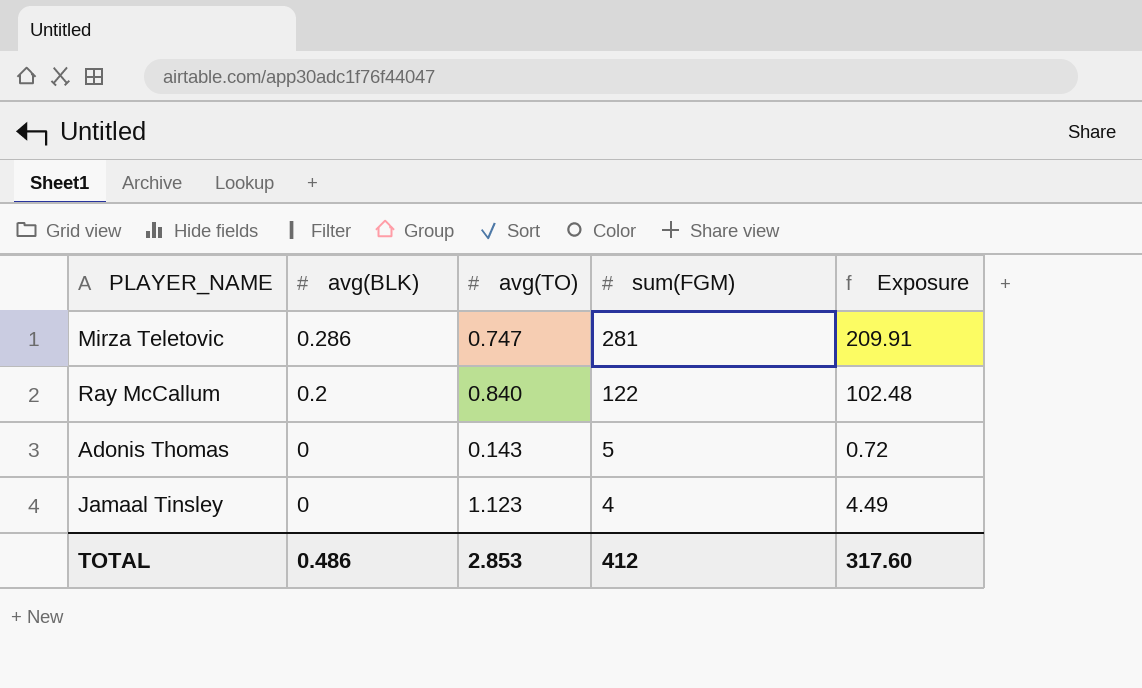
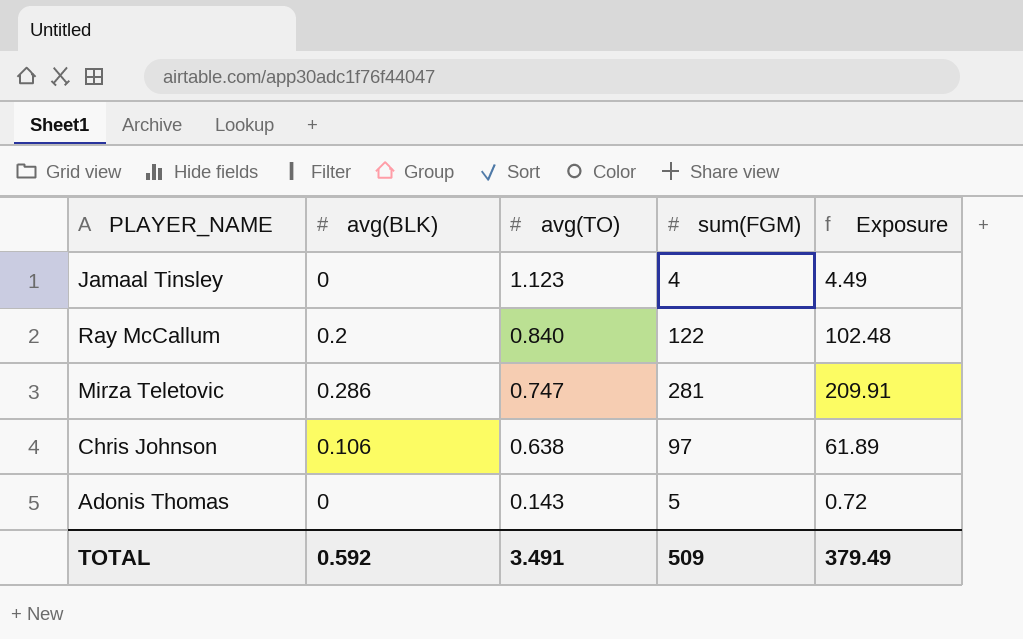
row order: avg(BLK) descending -> avg(TO) descending
row Chris Johnson: none -> 0.106 | 0.638 | 97 | 61.89
TOTAL | avg(BLK): 0.486 -> 0.592
TOTAL | avg(TO): 2.853 -> 3.491
TOTAL | sum(FGM): 412 -> 509
TOTAL | Exposure: 317.60 -> 379.49

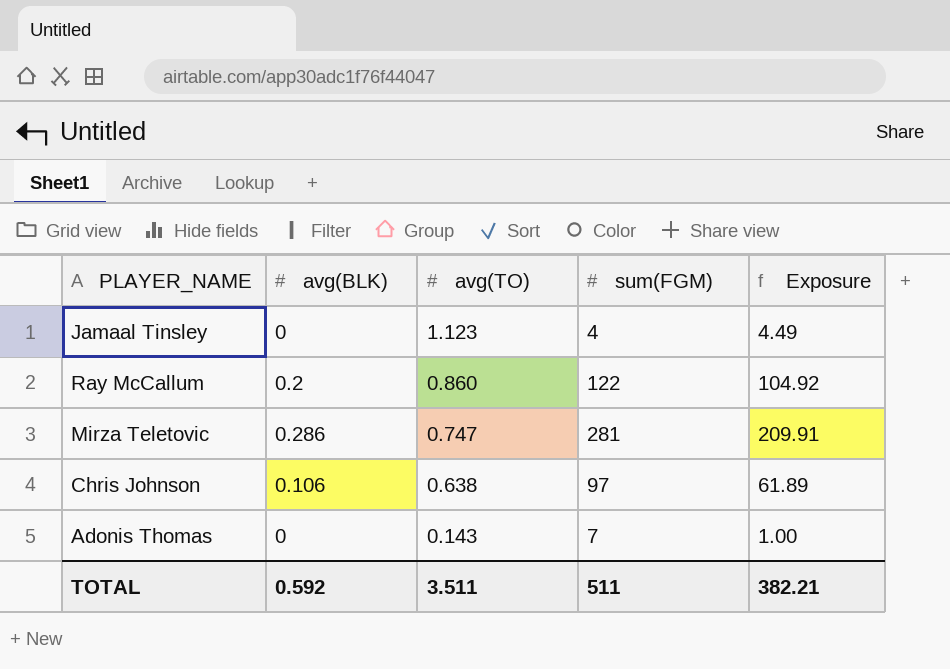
Ray McCallum | avg(TO): 0.840 -> 0.860
Ray McCallum | Exposure: 102.48 -> 104.92
Adonis Thomas | sum(FGM): 5 -> 7
Adonis Thomas | Exposure: 0.72 -> 1.00
TOTAL | avg(TO): 3.491 -> 3.511
TOTAL | sum(FGM): 509 -> 511
TOTAL | Exposure: 379.49 -> 382.21

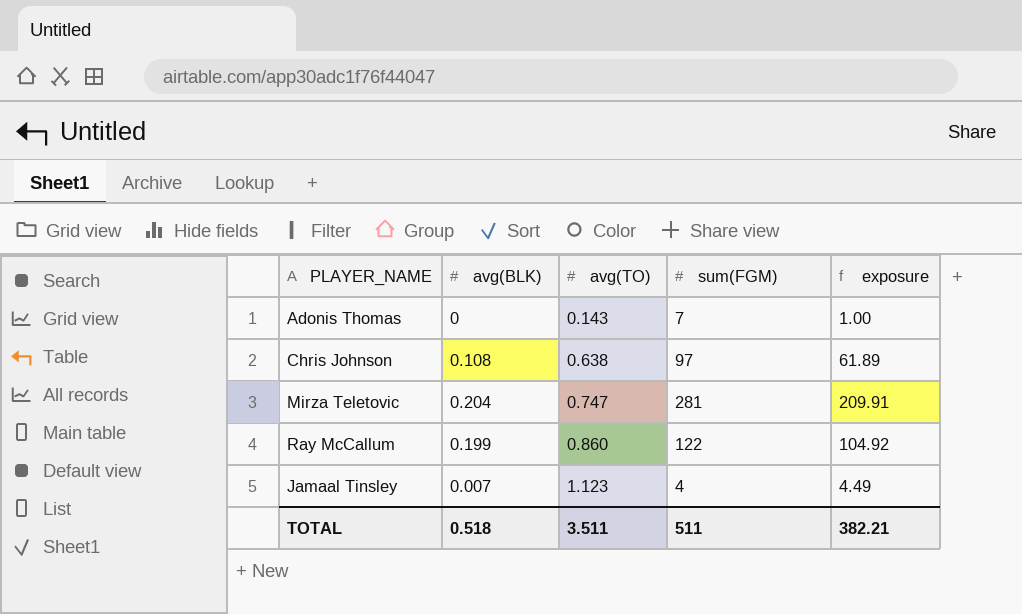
row order: avg(TO) descending -> avg(TO) ascending
column name: Exposure -> exposure
Chris Johnson | avg(BLK): 0.106 -> 0.108
Mirza Teletovic | avg(BLK): 0.286 -> 0.204
Ray McCallum | avg(BLK): 0.2 -> 0.199
Jamaal Tinsley | avg(BLK): 0 -> 0.007
TOTAL | avg(BLK): 0.592 -> 0.518

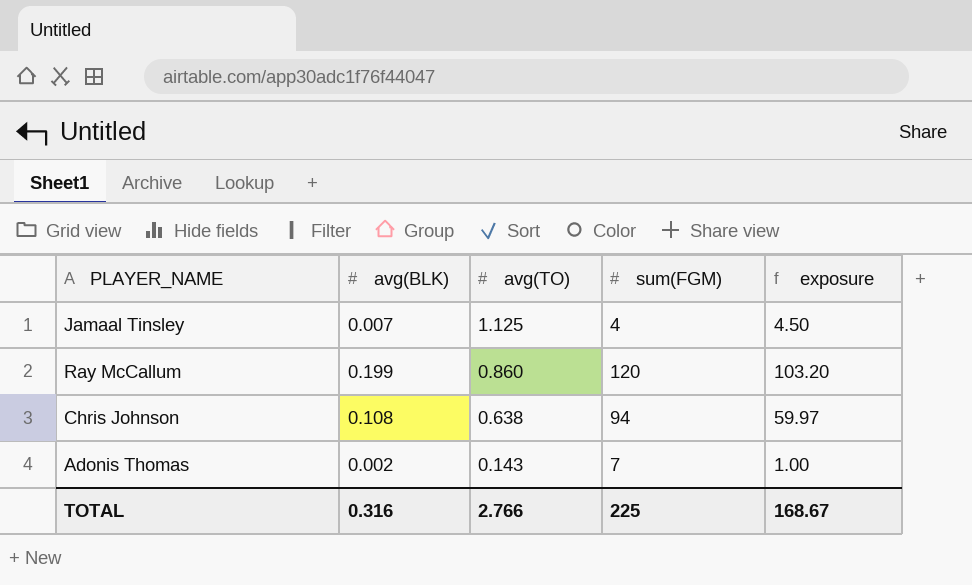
row order: avg(TO) ascending -> avg(TO) descending
row Mirza Teletovic: 0.204 | 0.747 | 281 | 209.91 -> none
Jamaal Tinsley | avg(TO): 1.123 -> 1.125
Jamaal Tinsley | exposure: 4.49 -> 4.50
Ray McCallum | sum(FGM): 122 -> 120
Ray McCallum | exposure: 104.92 -> 103.20
Chris Johnson | sum(FGM): 97 -> 94
Chris Johnson | exposure: 61.89 -> 59.97
Adonis Thomas | avg(BLK): 0 -> 0.002
TOTAL | avg(BLK): 0.518 -> 0.316
TOTAL | avg(TO): 3.511 -> 2.766
TOTAL | sum(FGM): 511 -> 225
TOTAL | exposure: 382.21 -> 168.67

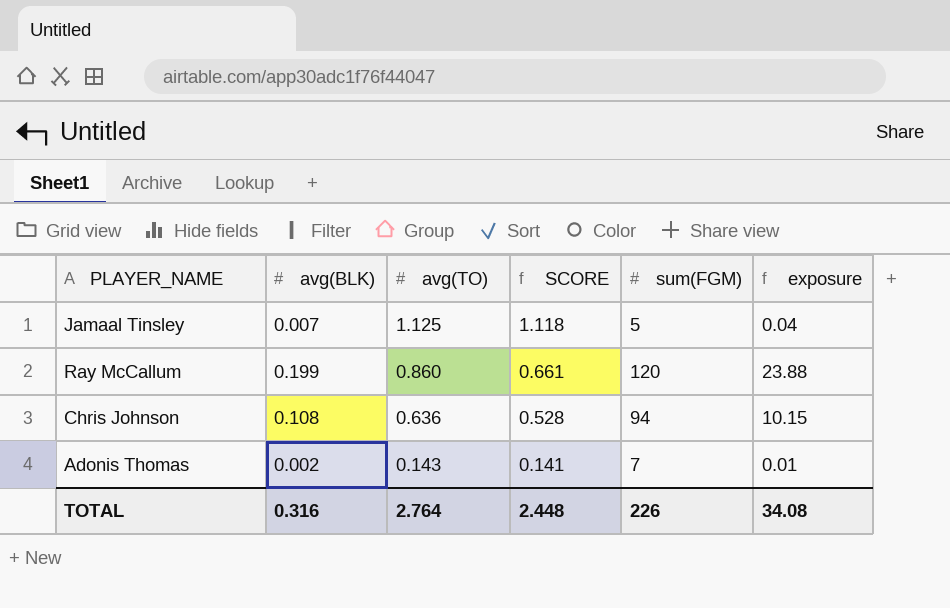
column SCORE | formula: none -> [avg(TO)] - [avg(BLK)]
column exposure | formula: [avg(TO)] * [sum(FGM)] -> [avg(BLK)] * [sum(FGM)]
Jamaal Tinsley | sum(FGM): 4 -> 5
Chris Johnson | avg(TO): 0.638 -> 0.636
TOTAL | avg(TO): 2.766 -> 2.764
TOTAL | sum(FGM): 225 -> 226
TOTAL | exposure: 168.67 -> 34.08

